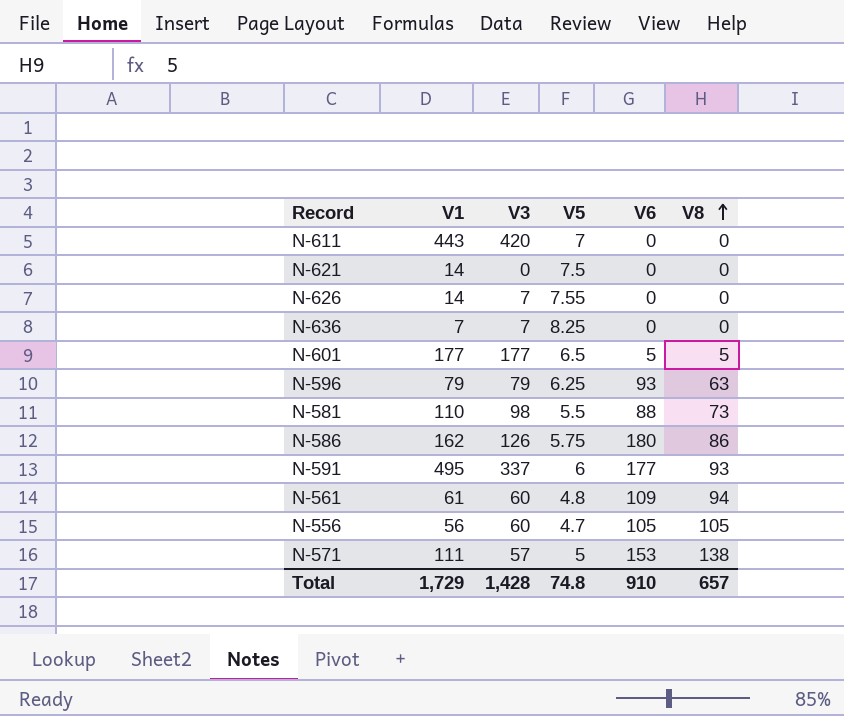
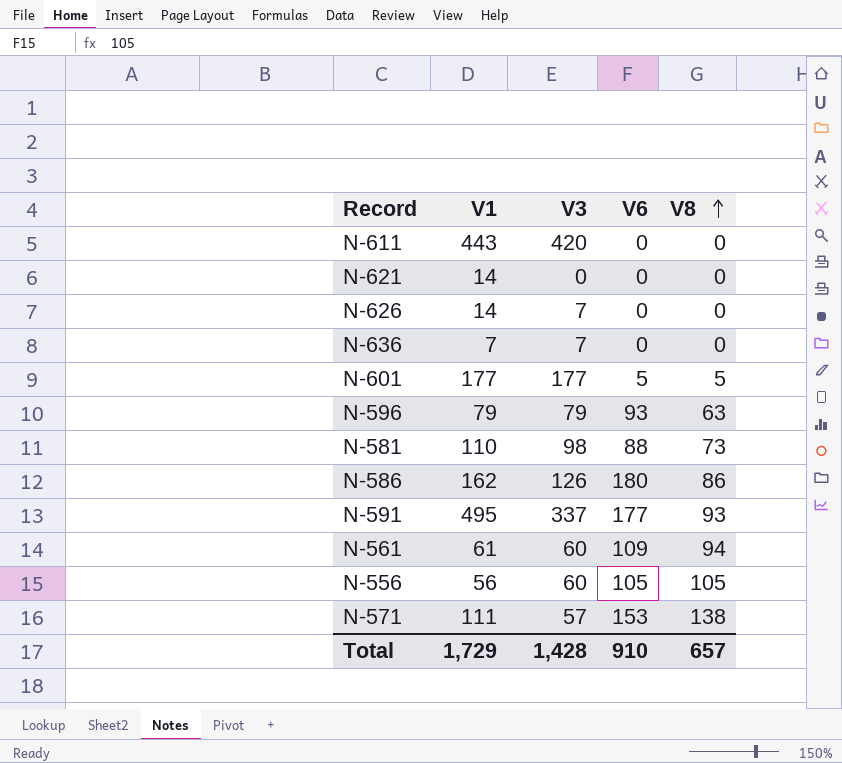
column V5 | position: 4 -> none

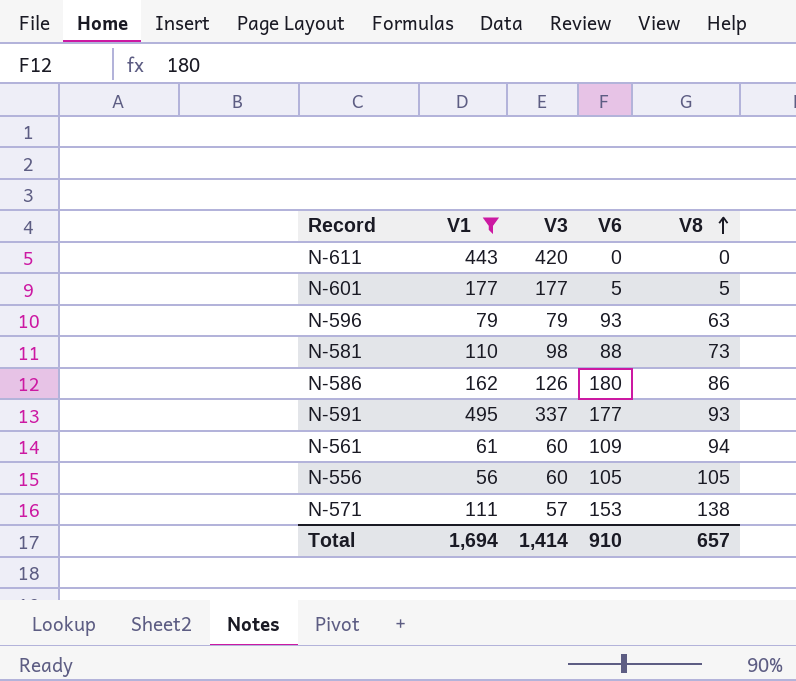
filter: none -> V1 >= 56
Total | V1: 1,729 -> 1,694
Total | V3: 1,428 -> 1,414

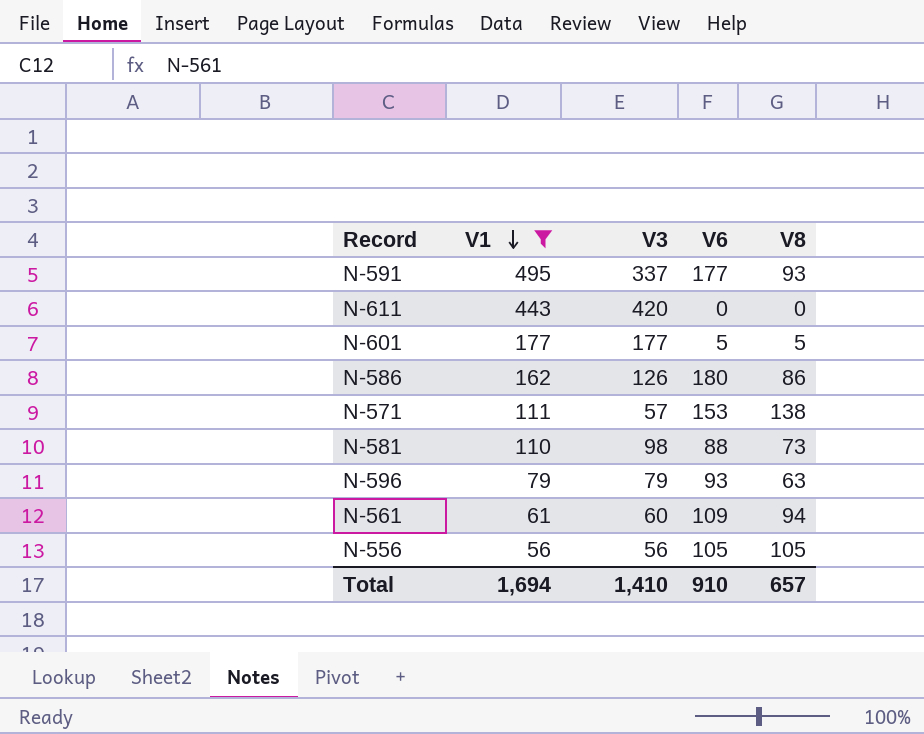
row order: V8 ascending -> V1 descending
N-556 | V3: 60 -> 56
Total | V3: 1,414 -> 1,410

